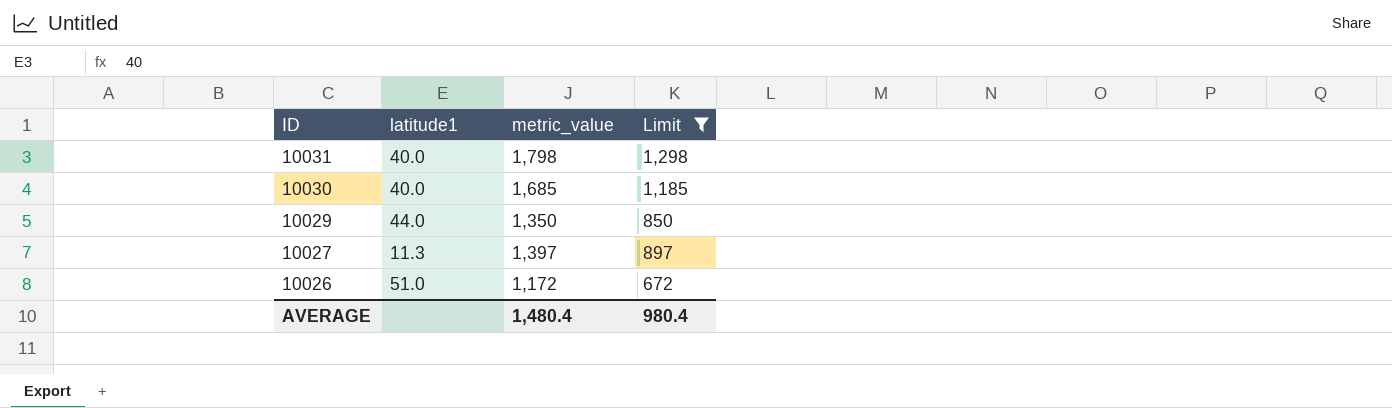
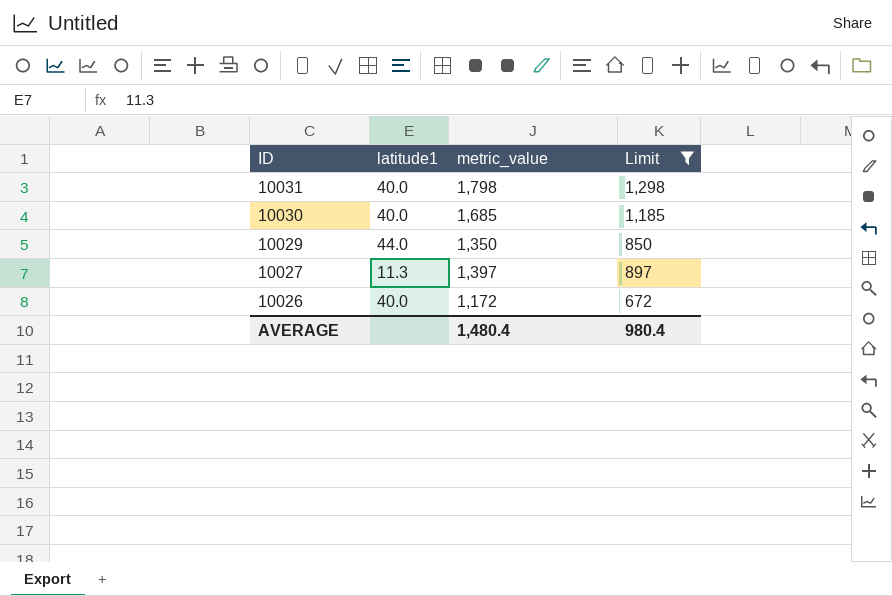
10026 | latitude1: 51.0 -> 40.0

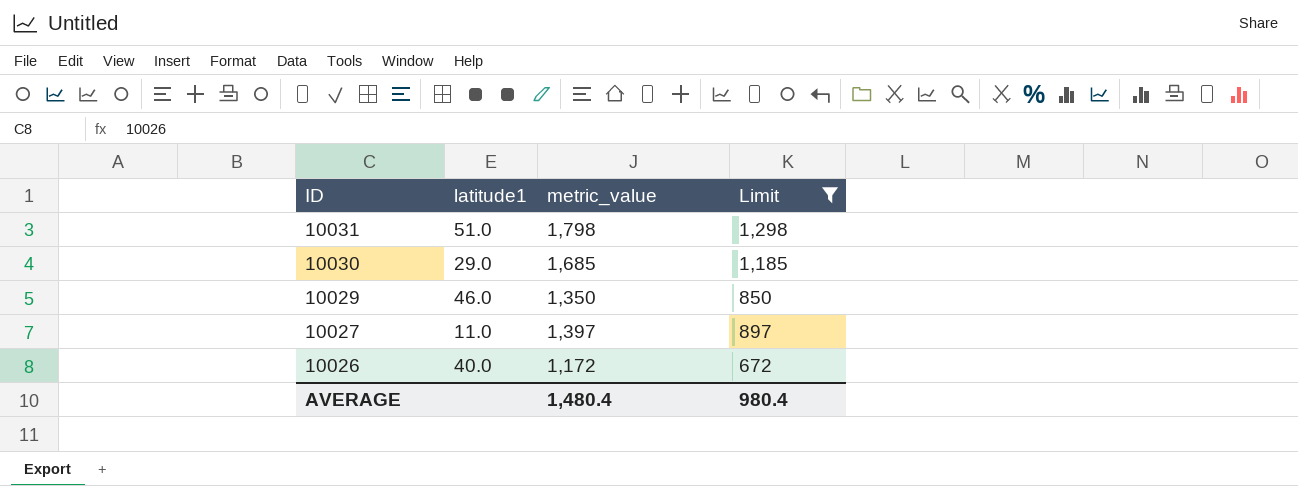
10031 | latitude1: 40.0 -> 51.0
10030 | latitude1: 40.0 -> 29.0
10029 | latitude1: 44.0 -> 46.0
10027 | latitude1: 11.3 -> 11.0

